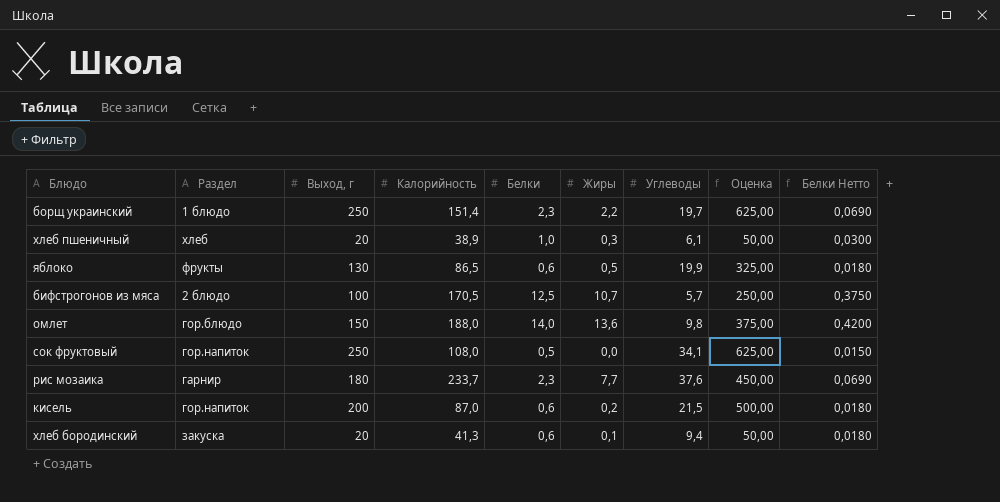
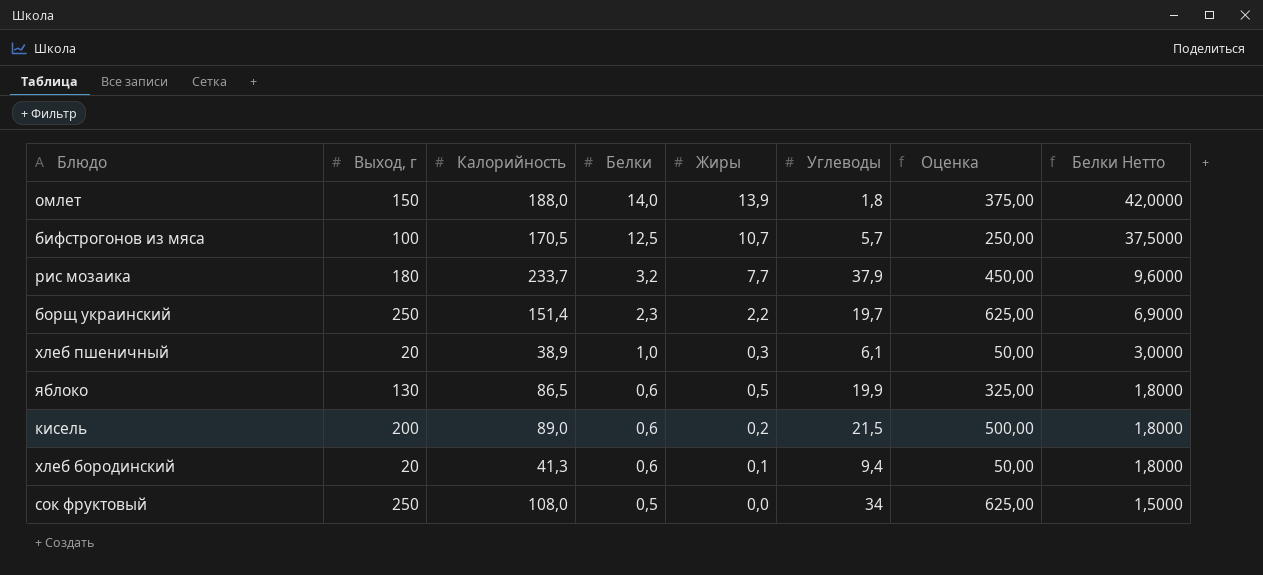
row order: none -> Белки descending
column Раздел | position: 2 -> none
column Белки Нетто | formula: [Белки] * 0,03 -> [Белки] * 3
омлет | Жиры: 13,6 -> 13,9
омлет | Углеводы: 9,8 -> 1,8
рис мозаика | Белки: 2,3 -> 3,2
рис мозаика | Углеводы: 37,6 -> 37,9
кисель | Калорийность: 87,0 -> 89,0
сок фруктовый | Углеводы: 34,1 -> 34

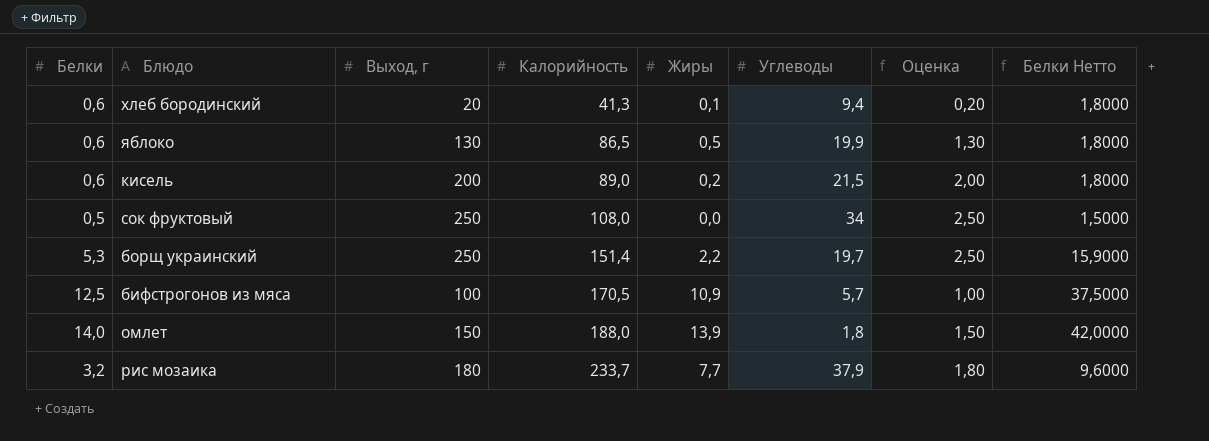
row order: Белки descending -> Калорийность ascending
column Белки | position: 4 -> 1
column Оценка | formula: [Выход, г] * 2,5 -> [Выход, г] * 0,01
row хлеб пшеничный: 20 | 38,9 | 1,0 | 0,3 | 6,1 | 50,00 | 3,0000 -> none
борщ украинский | Белки: 2,3 -> 5,3
борщ украинский | Белки Нетто: 6,9000 -> 15,9000
бифстрогонов из мяса | Жиры: 10,7 -> 10,9

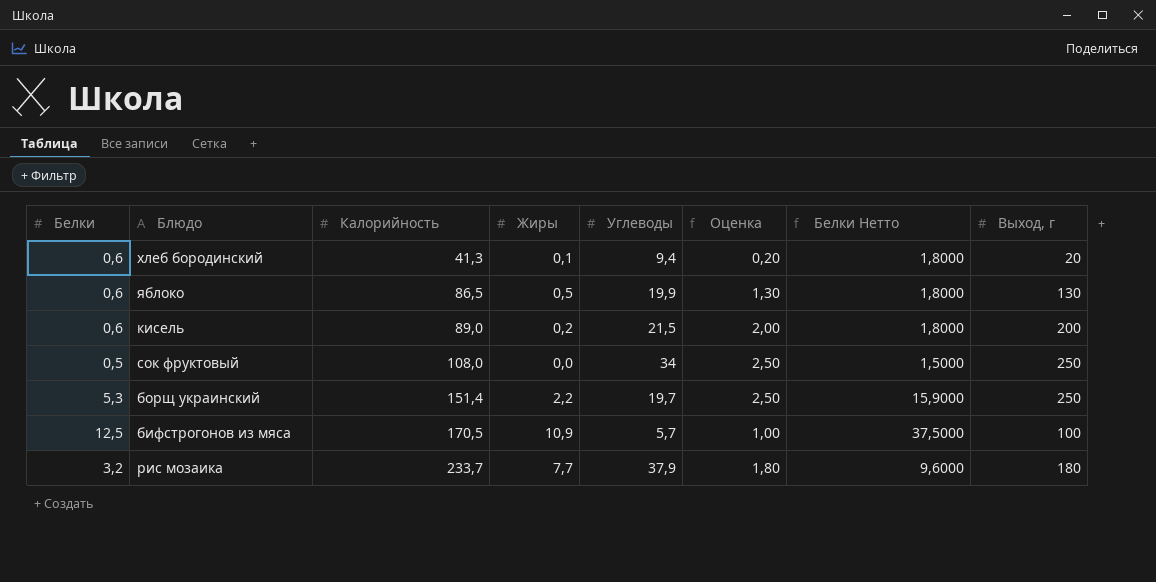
column Выход, г | position: 3 -> 8
row омлет: 14,0 | 150 | 188,0 | 13,9 | 1,8 | 1,50 | 42,0000 -> none

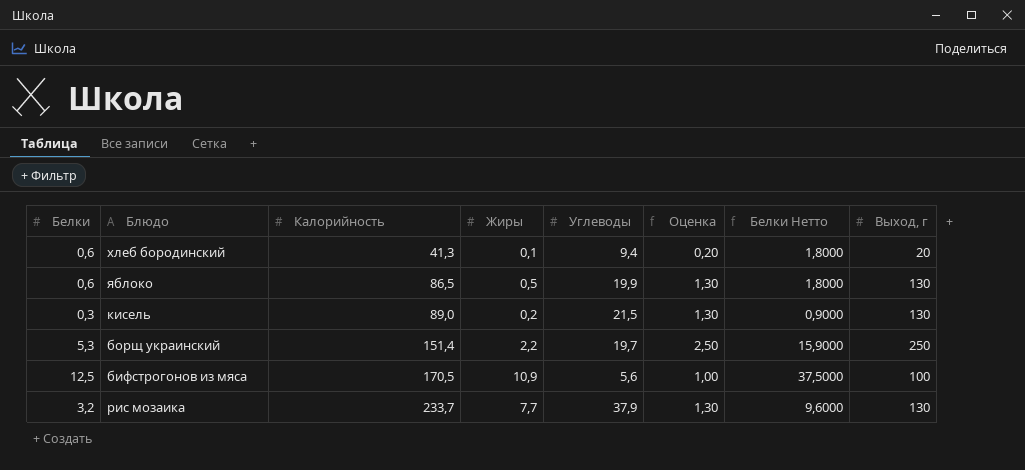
row сок фруктовый: 0,5 | 108,0 | 0,0 | 34 | 2,50 | 1,5000 | 250 -> none
кисель | Белки: 0,6 -> 0,3
кисель | Оценка: 2,00 -> 1,30
кисель | Белки Нетто: 1,8000 -> 0,9000
кисель | Выход, г: 200 -> 130
бифстрогонов из мяса | Углеводы: 5,7 -> 5,6
рис мозаика | Оценка: 1,80 -> 1,30
рис мозаика | Выход, г: 180 -> 130

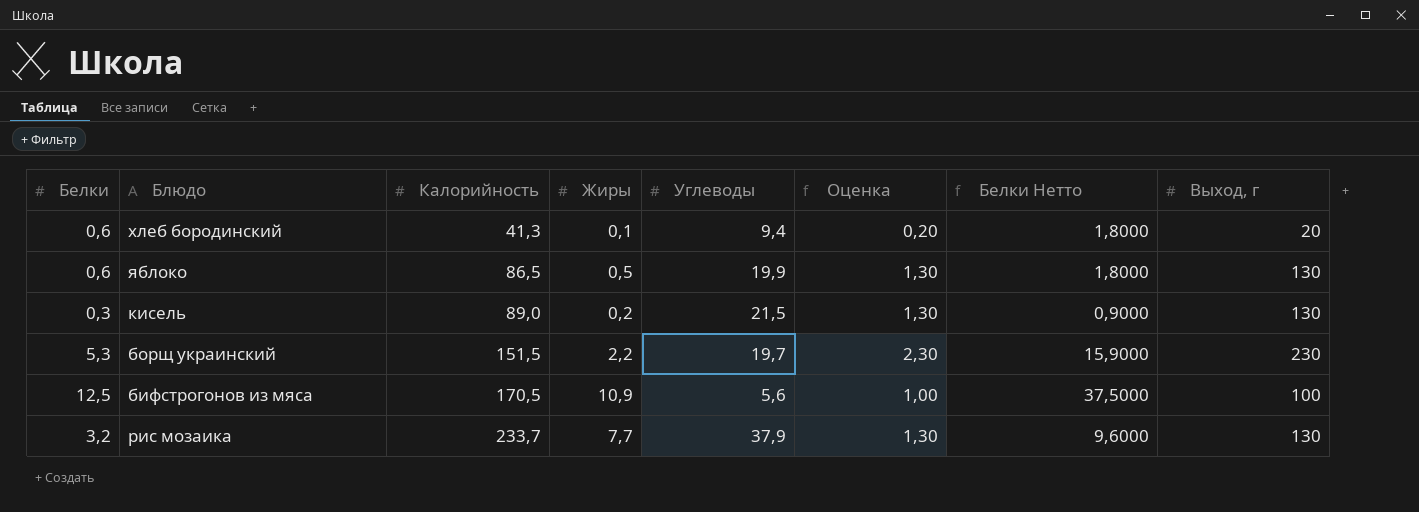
борщ украинский | Калорийность: 151,4 -> 151,5
борщ украинский | Оценка: 2,50 -> 2,30
борщ украинский | Выход, г: 250 -> 230

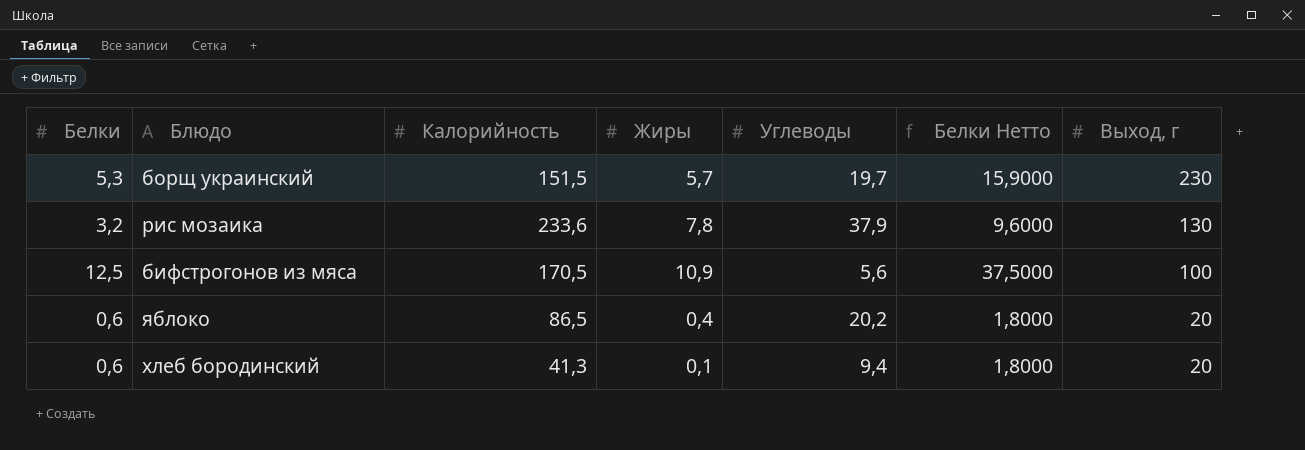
row order: Калорийность ascending -> Выход, г descending
column Оценка | formula: [Выход, г] * 0,01 -> none
row кисель: 0,3 | 89,0 | 0,2 | 21,5 | 1,30 | 0,9000 | 130 -> none
борщ украинский | Жиры: 2,2 -> 5,7
рис мозаика | Калорийность: 233,7 -> 233,6
рис мозаика | Жиры: 7,7 -> 7,8
яблоко | Жиры: 0,5 -> 0,4
яблоко | Углеводы: 19,9 -> 20,2
яблоко | Выход, г: 130 -> 20

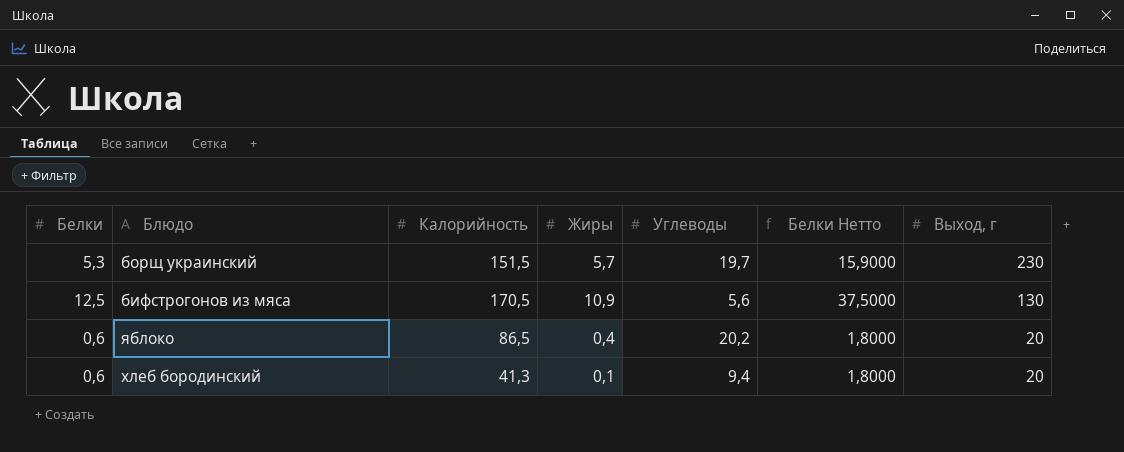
row рис мозаика: 3,2 | 233,6 | 7,8 | 37,9 | 9,6000 | 130 -> none
бифстрогонов из мяса | Выход, г: 100 -> 130

